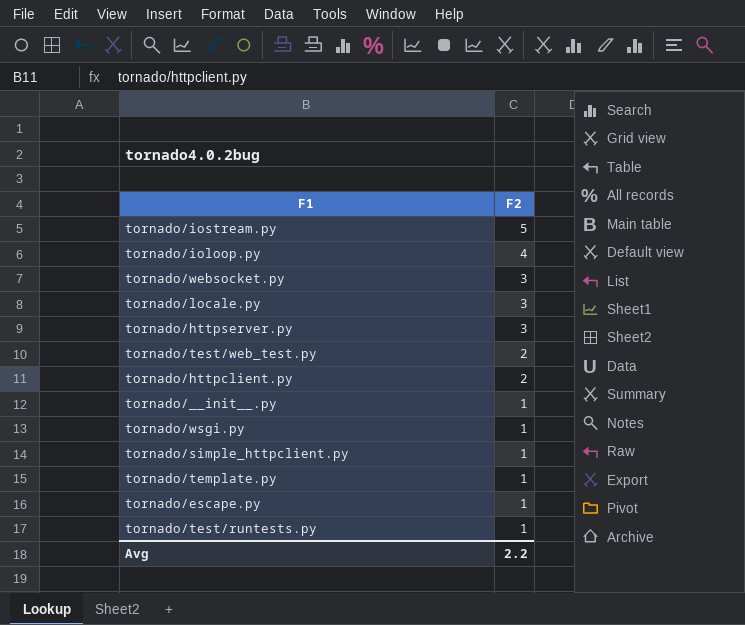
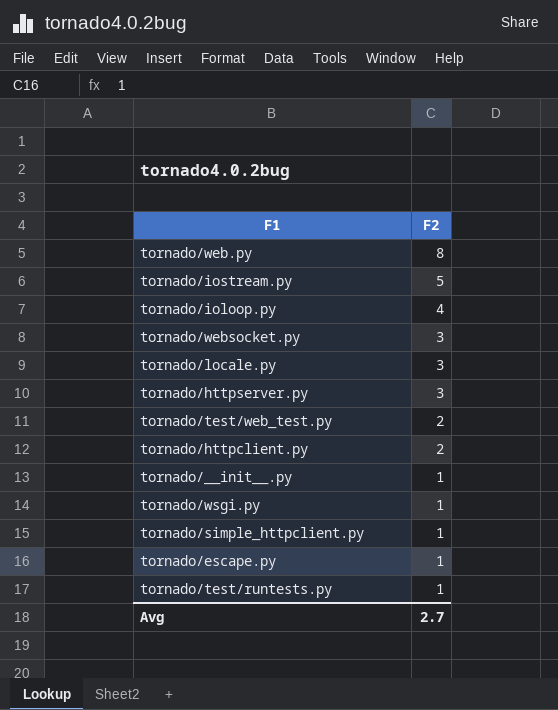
row tornado/template.py: 1 -> none
row tornado/web.py: none -> 8
Avg | F2: 2.2 -> 2.7

